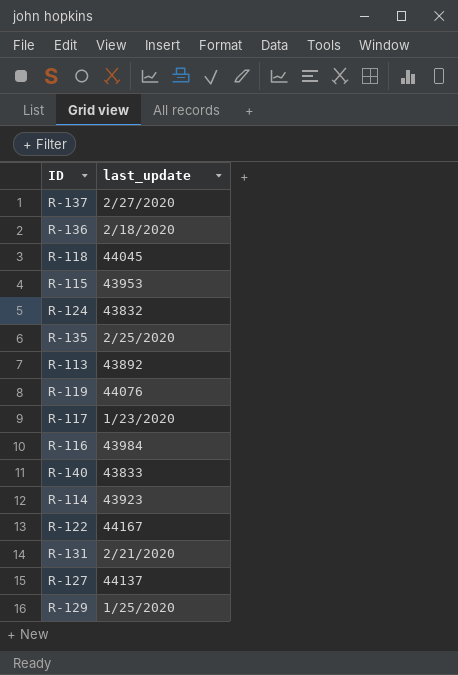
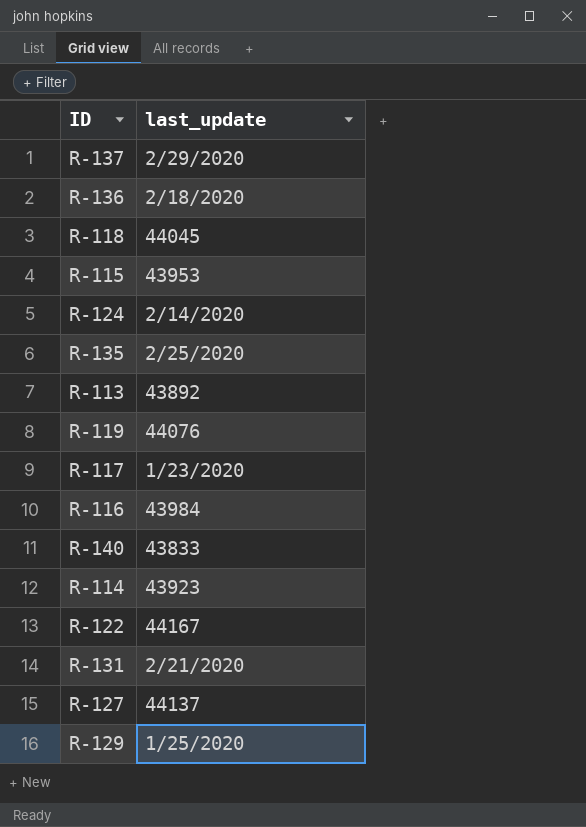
R-137 | last_update: 2/27/2020 -> 2/29/2020
R-124 | last_update: 43832 -> 2/14/2020

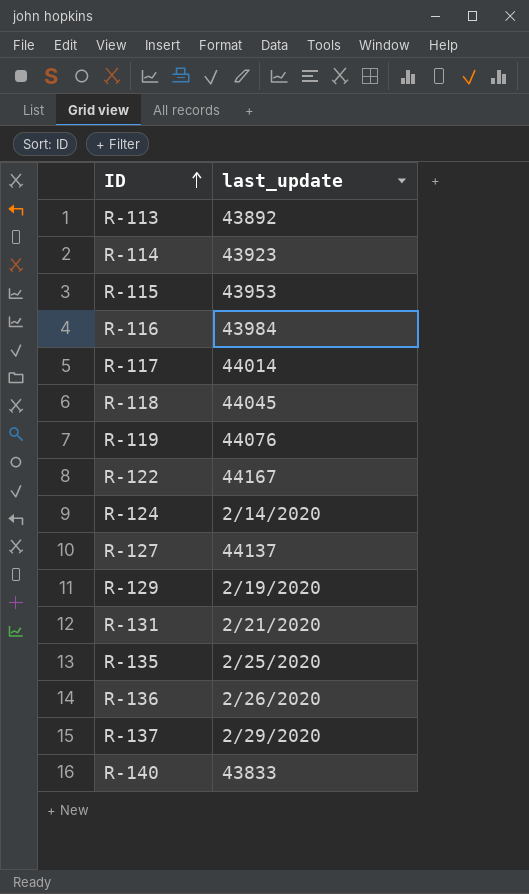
row order: none -> ID ascending
R-117 | last_update: 1/23/2020 -> 44014
R-129 | last_update: 1/25/2020 -> 2/19/2020
R-136 | last_update: 2/18/2020 -> 2/26/2020

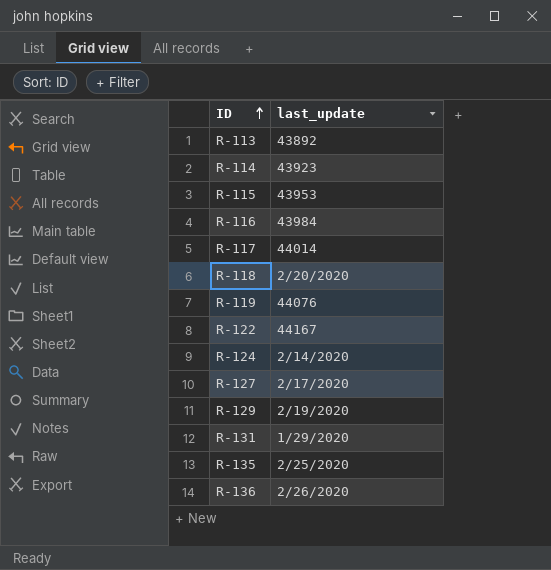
row R-137: 2/29/2020 -> none
row R-140: 43833 -> none
R-118 | last_update: 44045 -> 2/20/2020
R-127 | last_update: 44137 -> 2/17/2020
R-131 | last_update: 2/21/2020 -> 1/29/2020

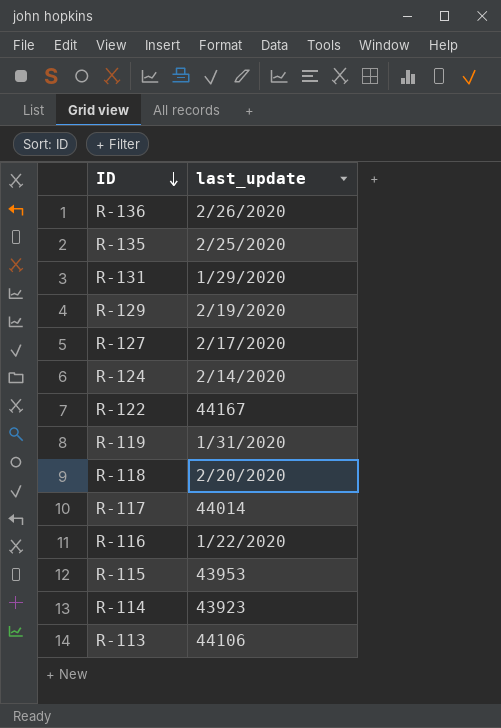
row order: ID ascending -> ID descending
R-119 | last_update: 44076 -> 1/31/2020
R-116 | last_update: 43984 -> 1/22/2020
R-113 | last_update: 43892 -> 44106

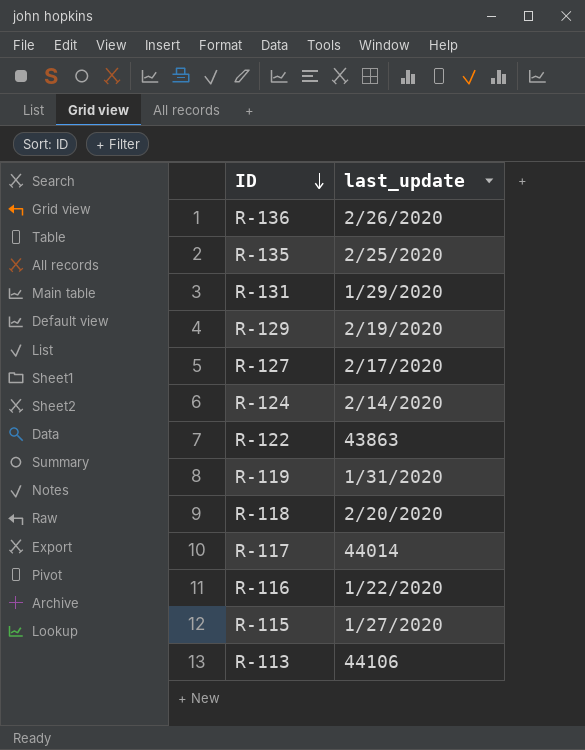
row R-114: 43923 -> none
R-122 | last_update: 44167 -> 43863
R-115 | last_update: 43953 -> 1/27/2020

